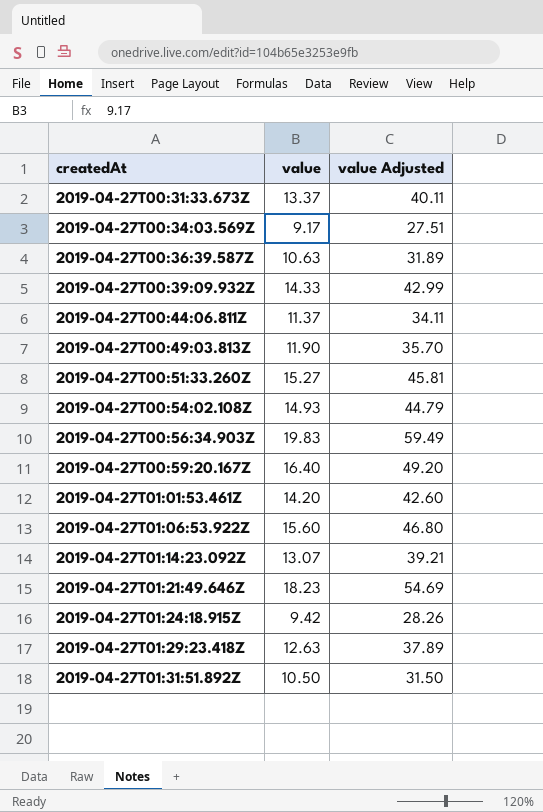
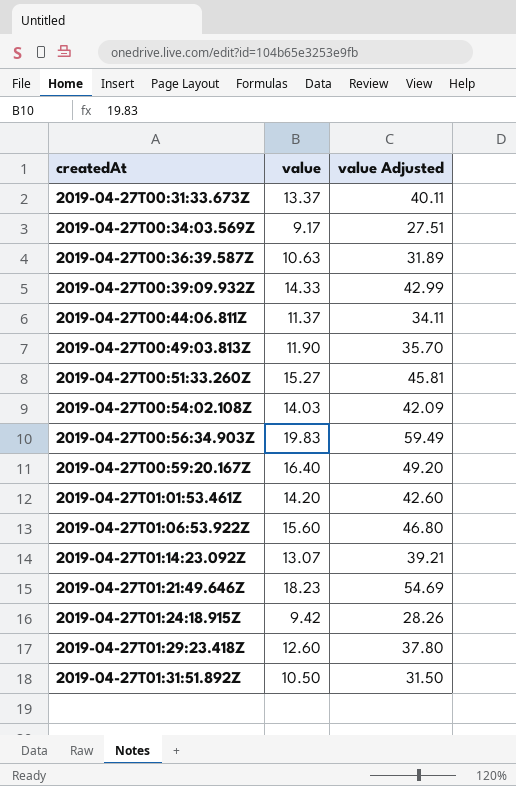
2019-04-27T00:54:02.108Z | value: 14.93 -> 14.03
2019-04-27T00:54:02.108Z | value Adjusted: 44.79 -> 42.09
2019-04-27T01:29:23.418Z | value: 12.63 -> 12.60
2019-04-27T01:29:23.418Z | value Adjusted: 37.89 -> 37.80

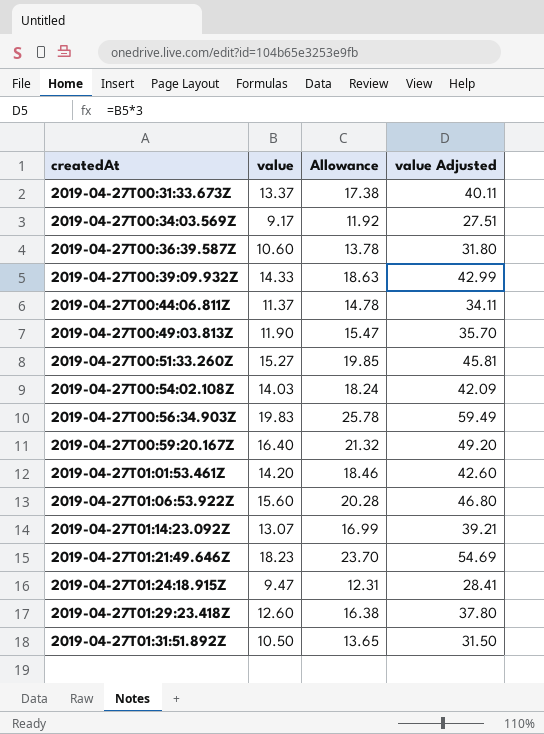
column Allowance | formula: none -> [value] * 1.3
2019-04-27T00:36:39.587Z | value: 10.63 -> 10.60
2019-04-27T00:36:39.587Z | value Adjusted: 31.89 -> 31.80
2019-04-27T01:24:18.915Z | value: 9.42 -> 9.47
2019-04-27T01:24:18.915Z | value Adjusted: 28.26 -> 28.41

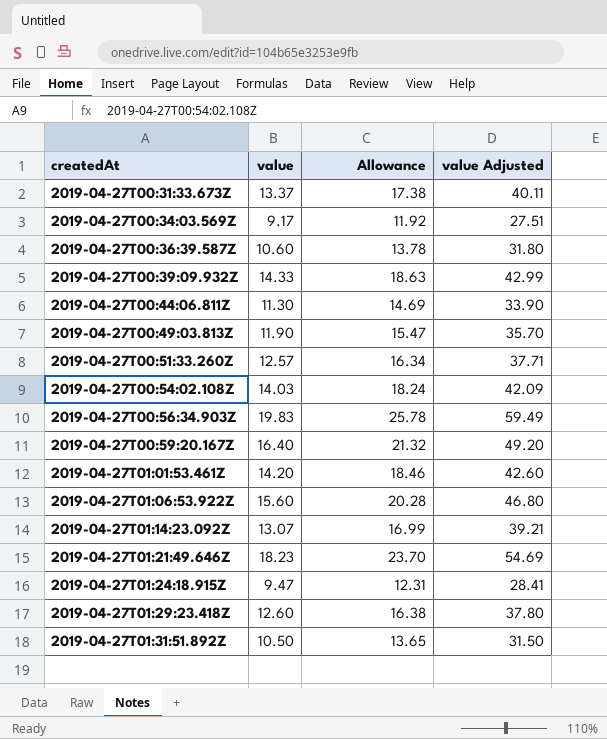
2019-04-27T00:44:06.811Z | value: 11.37 -> 11.30
2019-04-27T00:44:06.811Z | Allowance: 14.78 -> 14.69
2019-04-27T00:44:06.811Z | value Adjusted: 34.11 -> 33.90
2019-04-27T00:51:33.260Z | value: 15.27 -> 12.57
2019-04-27T00:51:33.260Z | Allowance: 19.85 -> 16.34
2019-04-27T00:51:33.260Z | value Adjusted: 45.81 -> 37.71

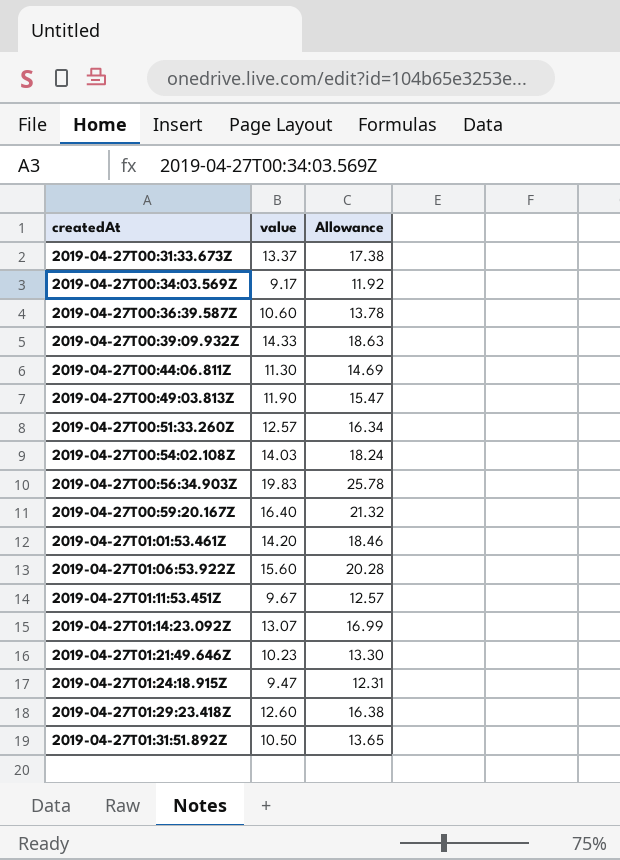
column value Adjusted | formula: [value] * 3 -> none
row 2019-04-27T01:11:53.451Z: none -> 9.67 | 12.57
2019-04-27T01:21:49.646Z | value: 18.23 -> 10.23
2019-04-27T01:21:49.646Z | Allowance: 23.70 -> 13.30

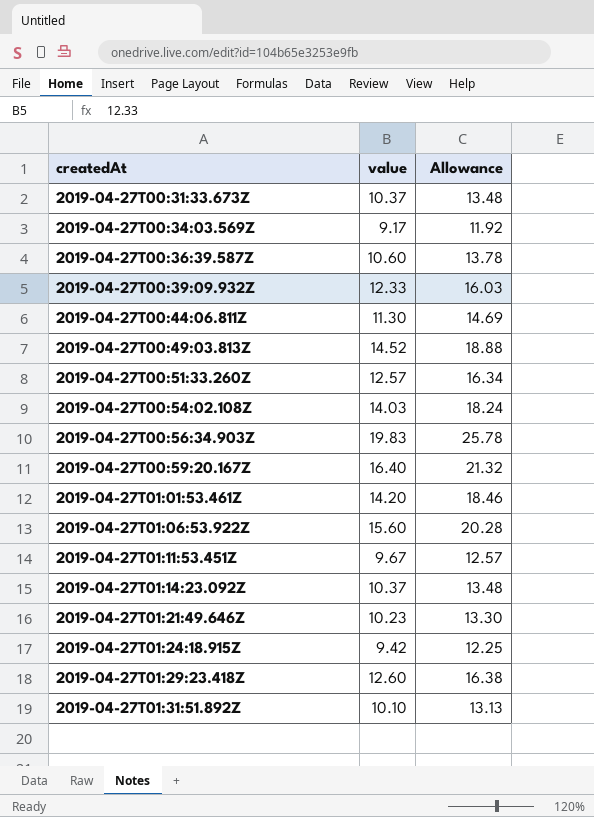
2019-04-27T00:31:33.673Z | value: 13.37 -> 10.37
2019-04-27T00:31:33.673Z | Allowance: 17.38 -> 13.48
2019-04-27T00:39:09.932Z | value: 14.33 -> 12.33
2019-04-27T00:39:09.932Z | Allowance: 18.63 -> 16.03
2019-04-27T00:49:03.813Z | value: 11.90 -> 14.52
2019-04-27T00:49:03.813Z | Allowance: 15.47 -> 18.88
2019-04-27T01:14:23.092Z | value: 13.07 -> 10.37
2019-04-27T01:14:23.092Z | Allowance: 16.99 -> 13.48
2019-04-27T01:24:18.915Z | value: 9.47 -> 9.42
2019-04-27T01:24:18.915Z | Allowance: 12.31 -> 12.25
2019-04-27T01:31:51.892Z | value: 10.50 -> 10.10
2019-04-27T01:31:51.892Z | Allowance: 13.65 -> 13.13

